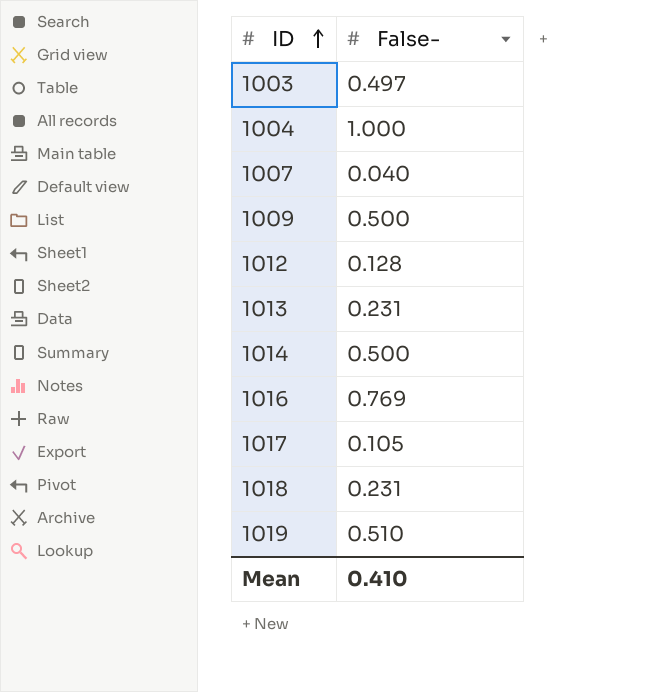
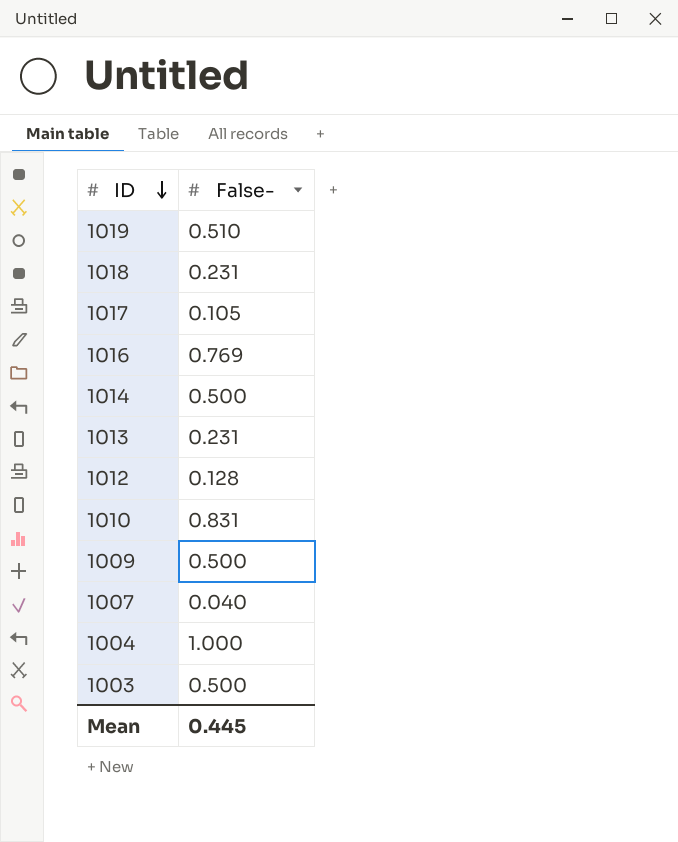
row order: ID ascending -> ID descending
row 1010: none -> 0.831
1003 | False-: 0.497 -> 0.500
Mean | False-: 0.410 -> 0.445

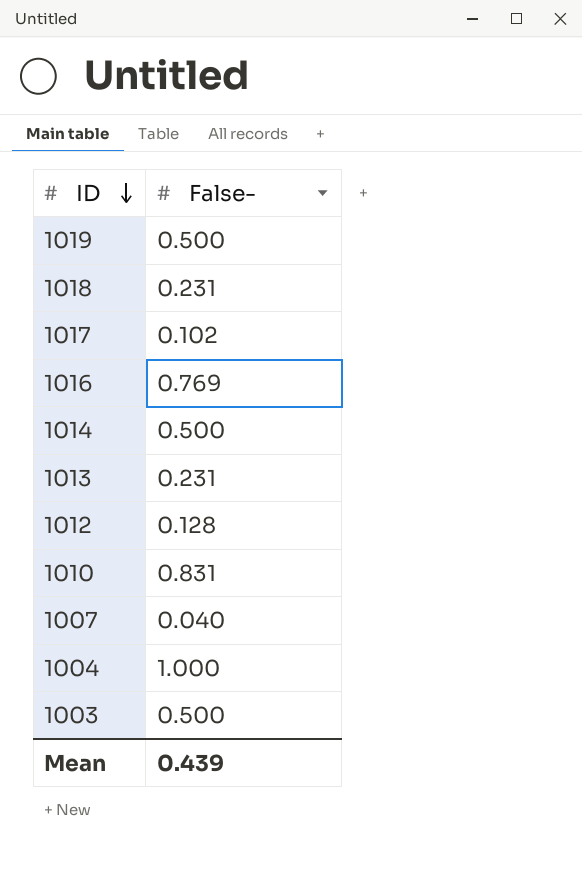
row 1009: 0.500 -> none
1019 | False-: 0.510 -> 0.500
1017 | False-: 0.105 -> 0.102
Mean | False-: 0.445 -> 0.439

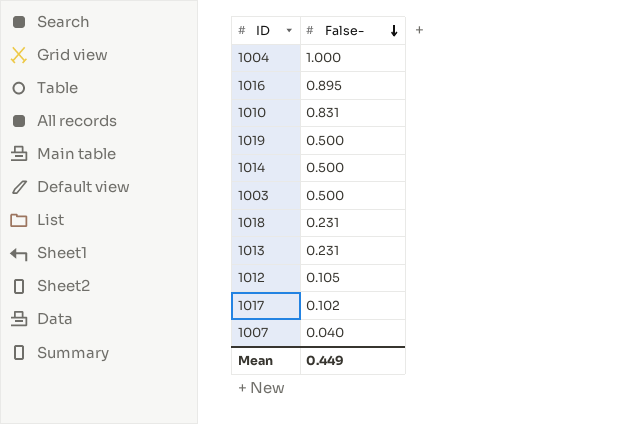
row order: ID descending -> False- descending
1016 | False-: 0.769 -> 0.895
1012 | False-: 0.128 -> 0.105
Mean | False-: 0.439 -> 0.449

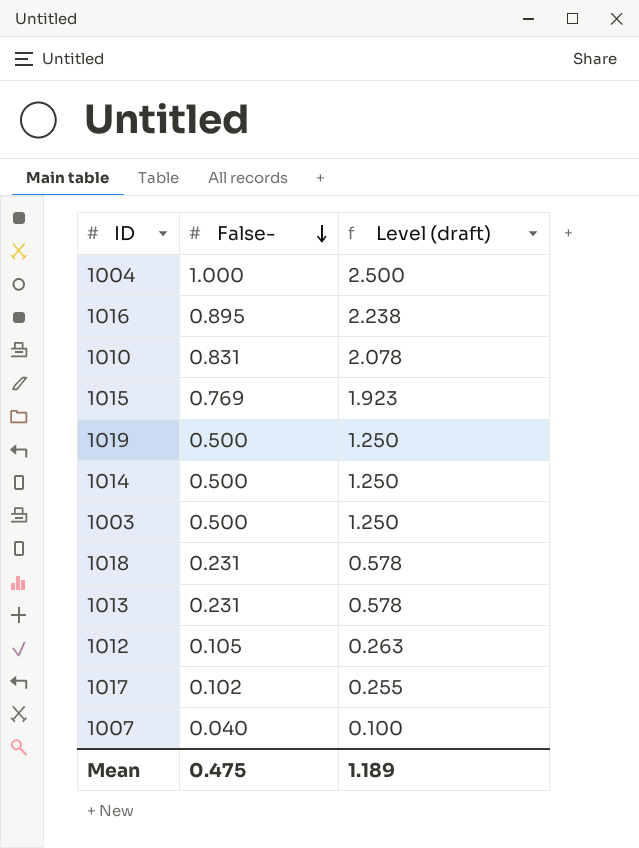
column Level (draft) | formula: none -> [False-] * 2.5
row 1015: none -> 0.769 | 1.923
Mean | False-: 0.449 -> 0.475

